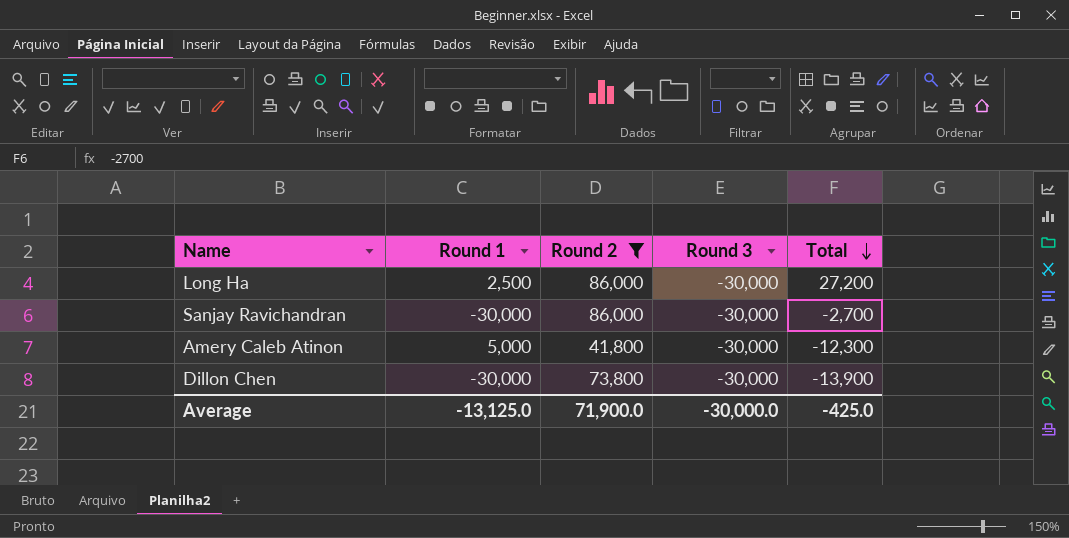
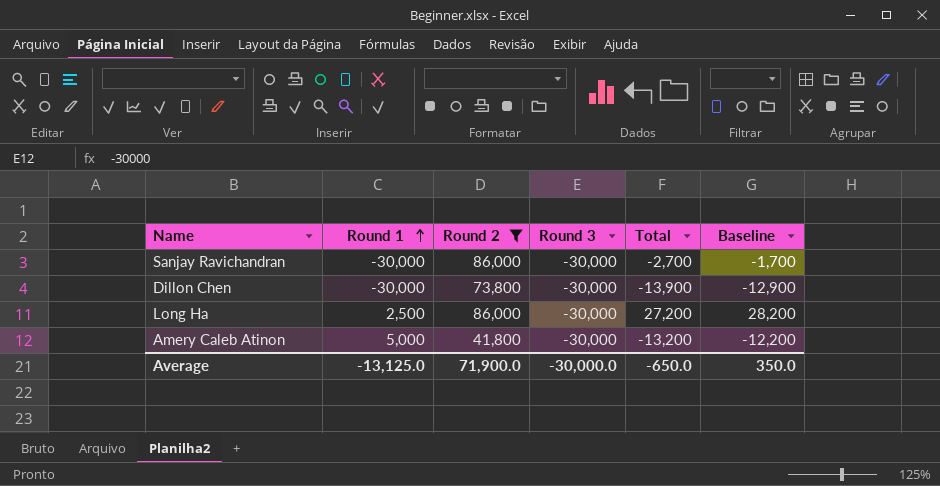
row order: Total descending -> Round 1 ascending
column Baseline | formula: none -> [Total] + 1000
Amery Caleb Atinon | Total: -12,300 -> -13,200
Average | Total: -425.0 -> -650.0

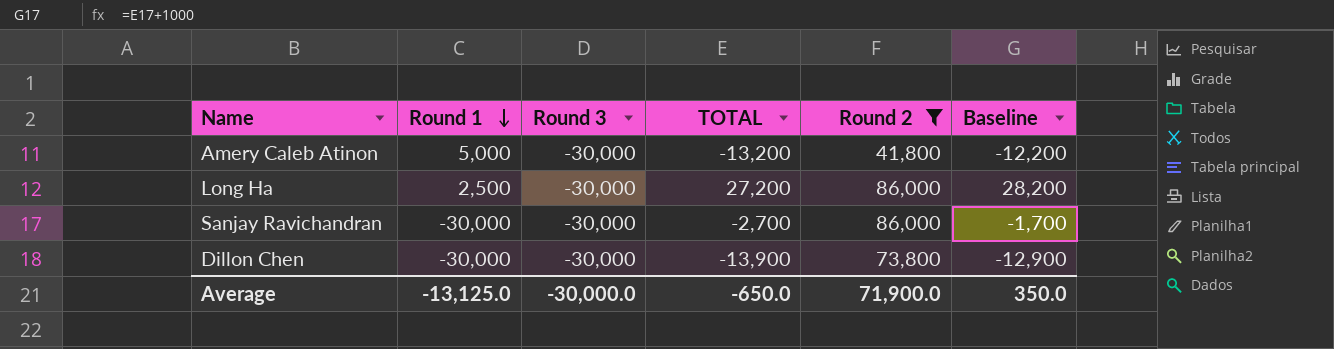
row order: Round 1 ascending -> Round 1 descending
column name: Total -> TOTAL
column Round 2 | position: 3 -> 5

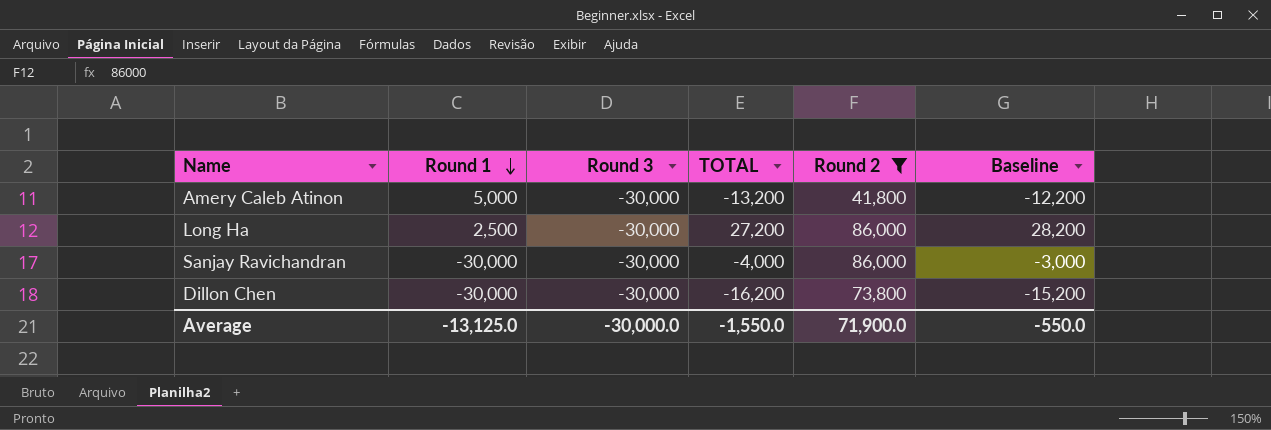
Sanjay Ravichandran | TOTAL: -2,700 -> -4,000
Sanjay Ravichandran | Baseline: -1,700 -> -3,000
Dillon Chen | TOTAL: -13,900 -> -16,200
Dillon Chen | Baseline: -12,900 -> -15,200
Average | TOTAL: -650.0 -> -1,550.0
Average | Baseline: 350.0 -> -550.0

